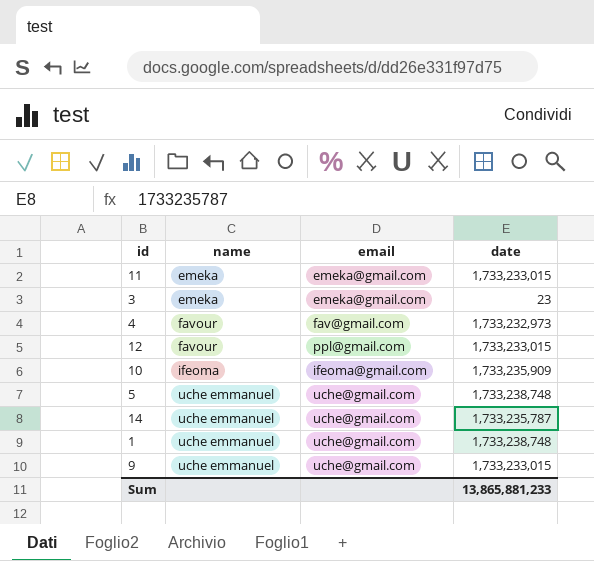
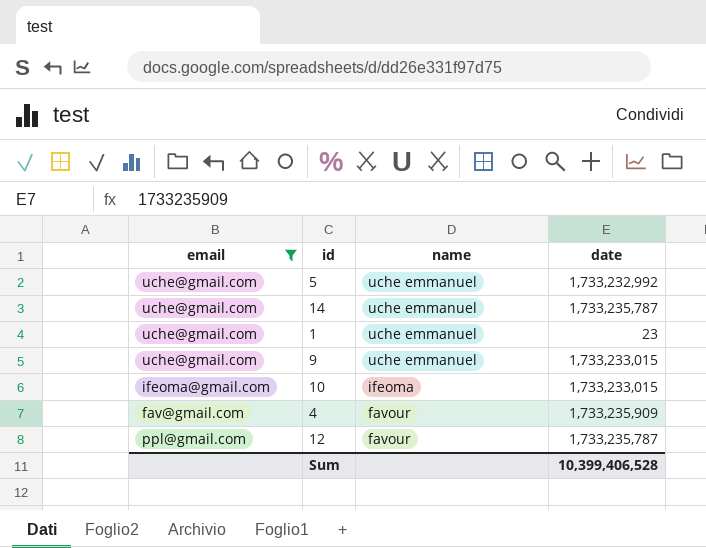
filter: none -> email != emeka@gmail.com
row order: name ascending -> name descending
column email | position: 3 -> 1
5 | date: 1,733,238,748 -> 1,733,232,992
1 | date: 1,733,238,748 -> 23
10 | date: 1,733,235,909 -> 1,733,233,015
4 | date: 1,733,232,973 -> 1,733,235,909
12 | date: 1,733,233,015 -> 1,733,235,787
Sum | date: 13,865,881,233 -> 10,399,406,528

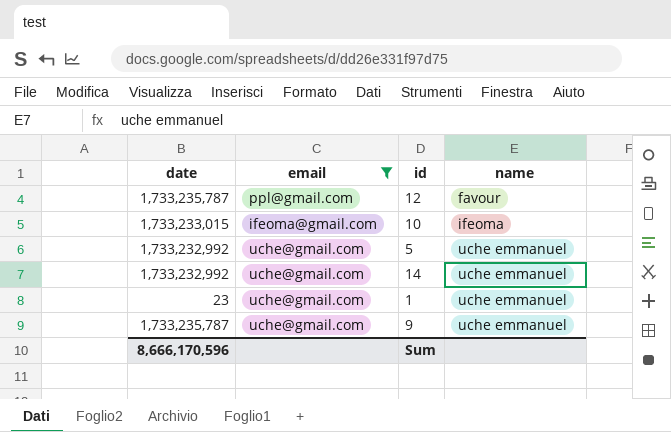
row order: name descending -> name ascending
column date | position: 4 -> 1
row 4: fav@gmail.com | favour | 1,733,235,909 -> none
14 | date: 1,733,235,787 -> 1,733,232,992
9 | date: 1,733,233,015 -> 1,733,235,787
Sum | date: 10,399,406,528 -> 8,666,170,596

